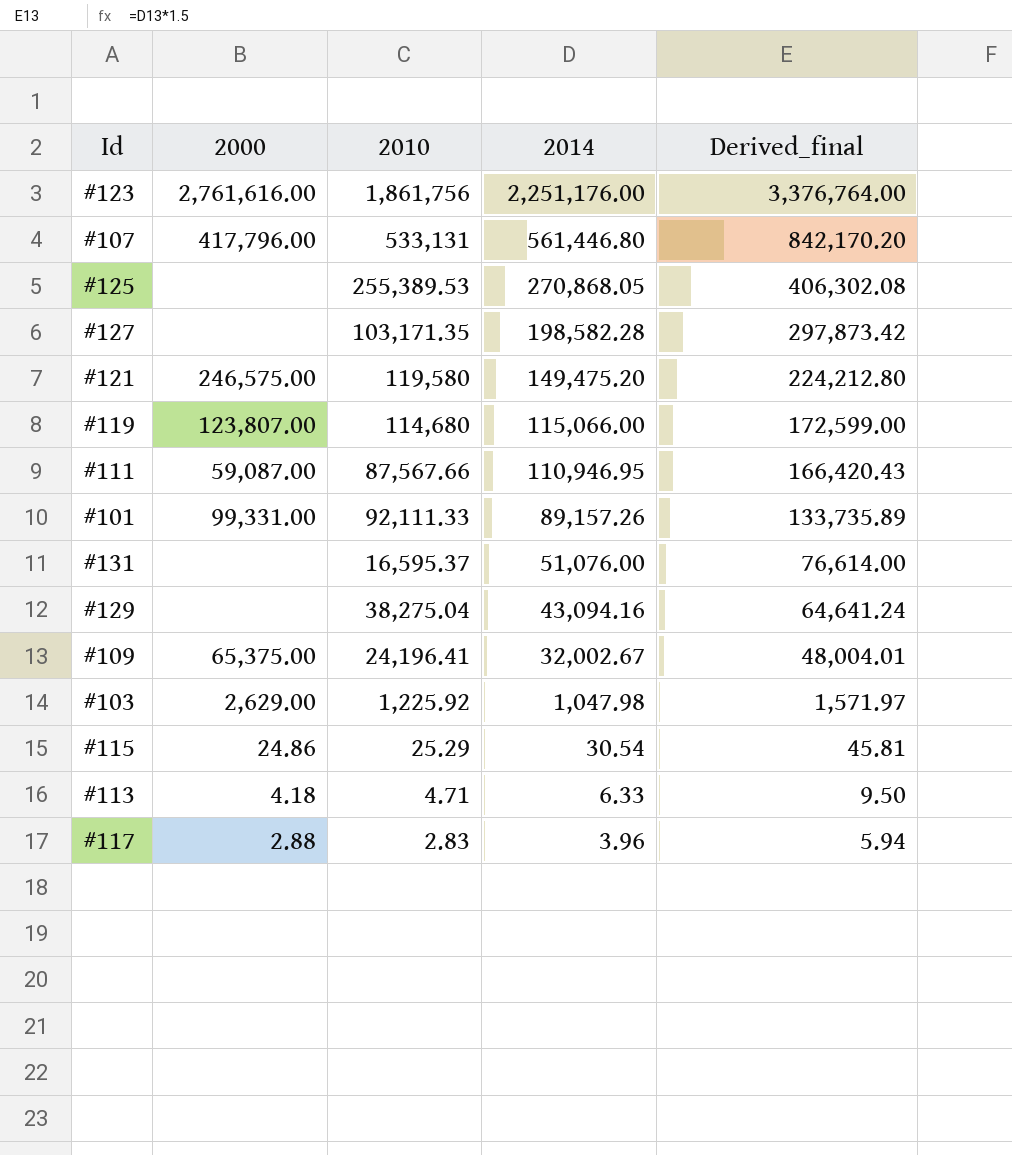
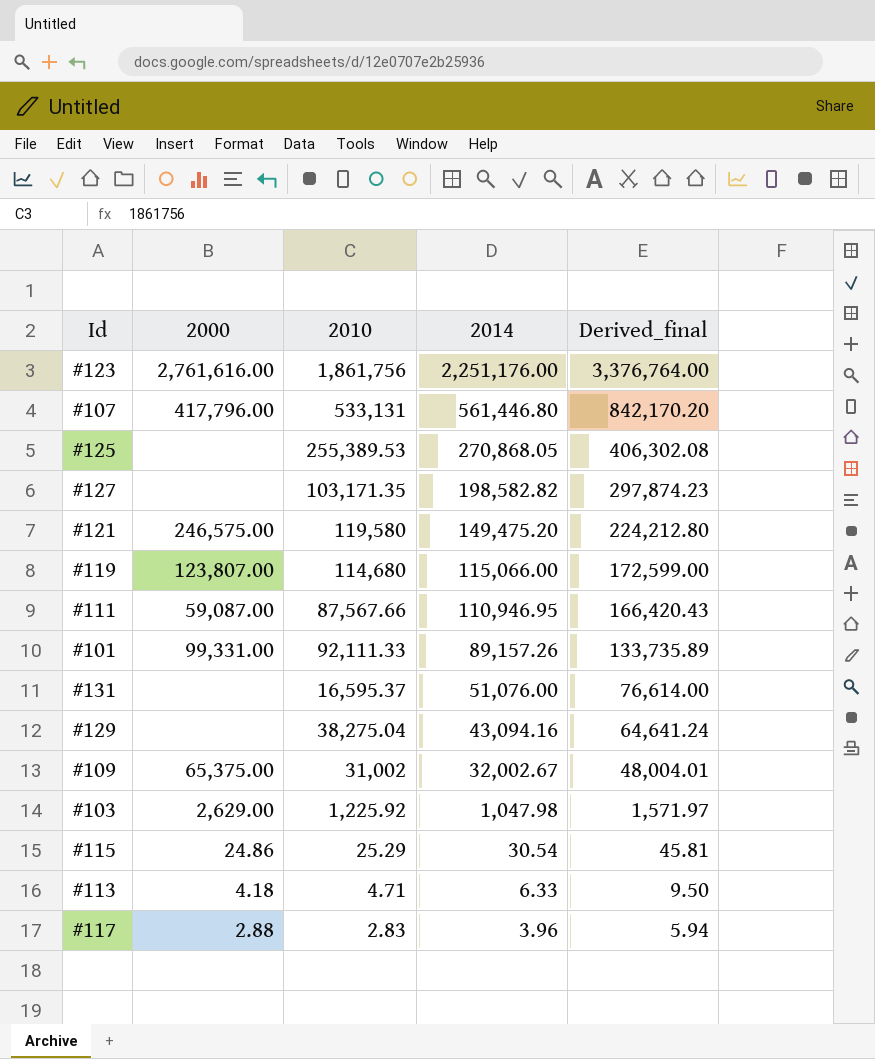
#127 | 2014: 198,582.28 -> 198,582.82
#127 | Derived_final: 297,873.42 -> 297,874.23
#109 | 2010: 24,196.41 -> 31,002

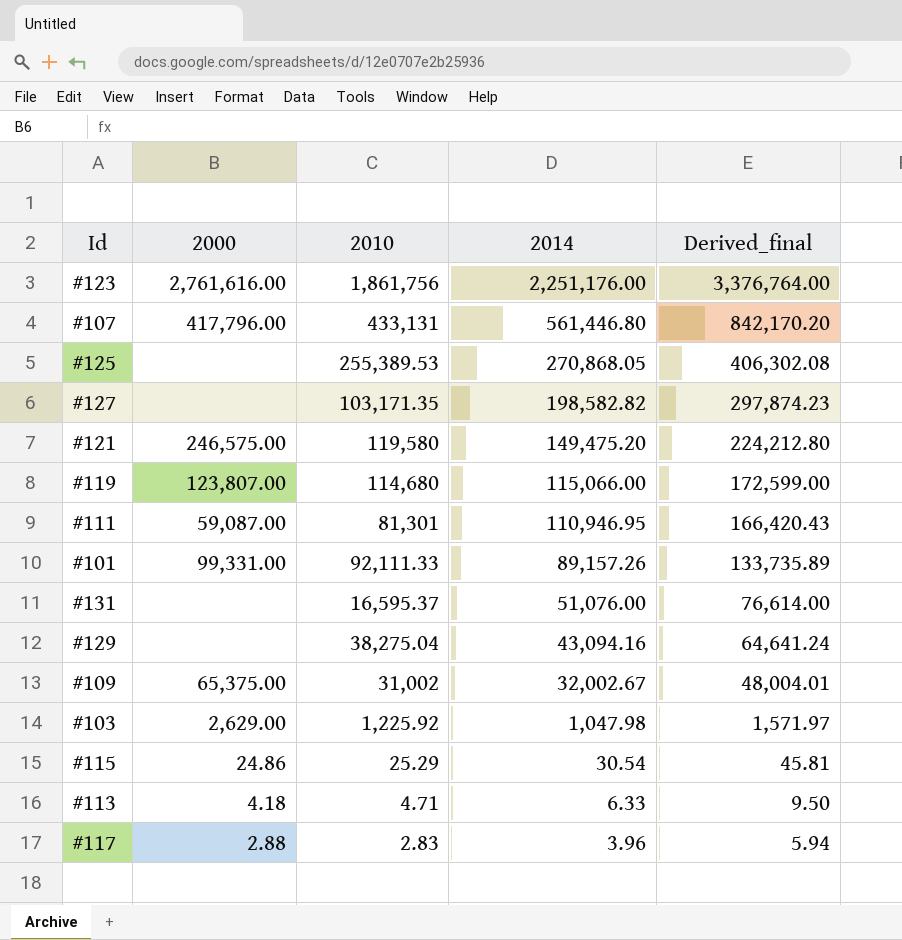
#107 | 2010: 533,131 -> 433,131
#111 | 2010: 87,567.66 -> 81,301

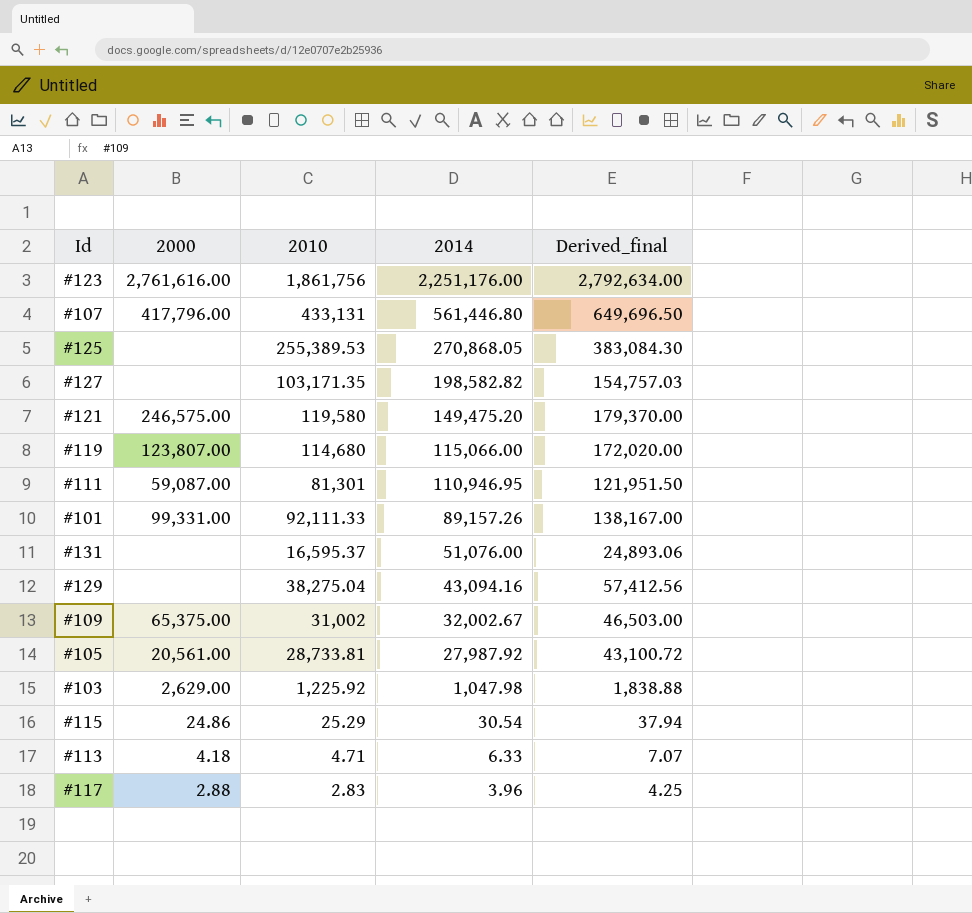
column Derived_final | formula: [2014] * 1.5 -> [2010] * 1.5
row #105: none -> 20,561.00 | 28,733.81 | 27,987.92 | 43,100.72

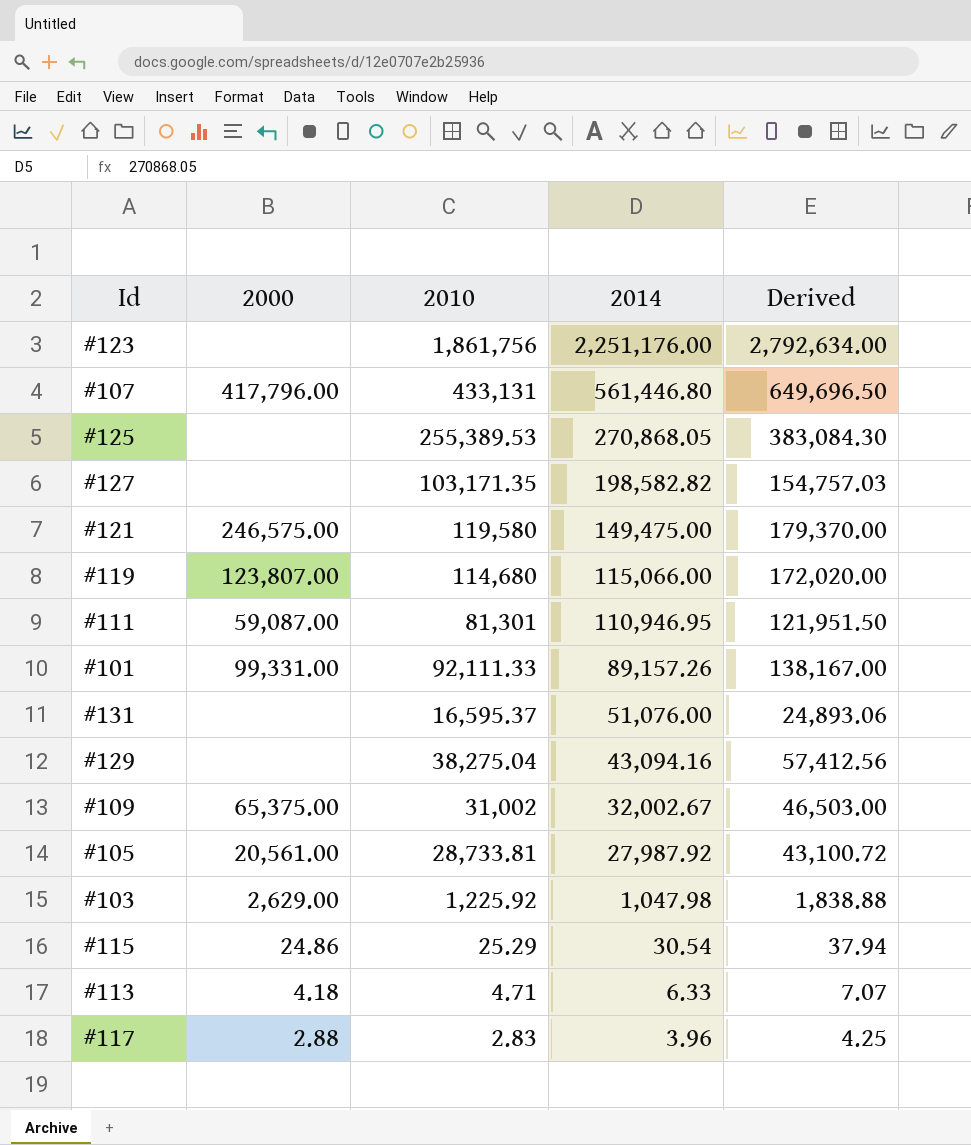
column name: Derived_final -> Derived
#123 | 2000: 2,761,616.00 -> none
#121 | 2014: 149,475.20 -> 149,475.00

